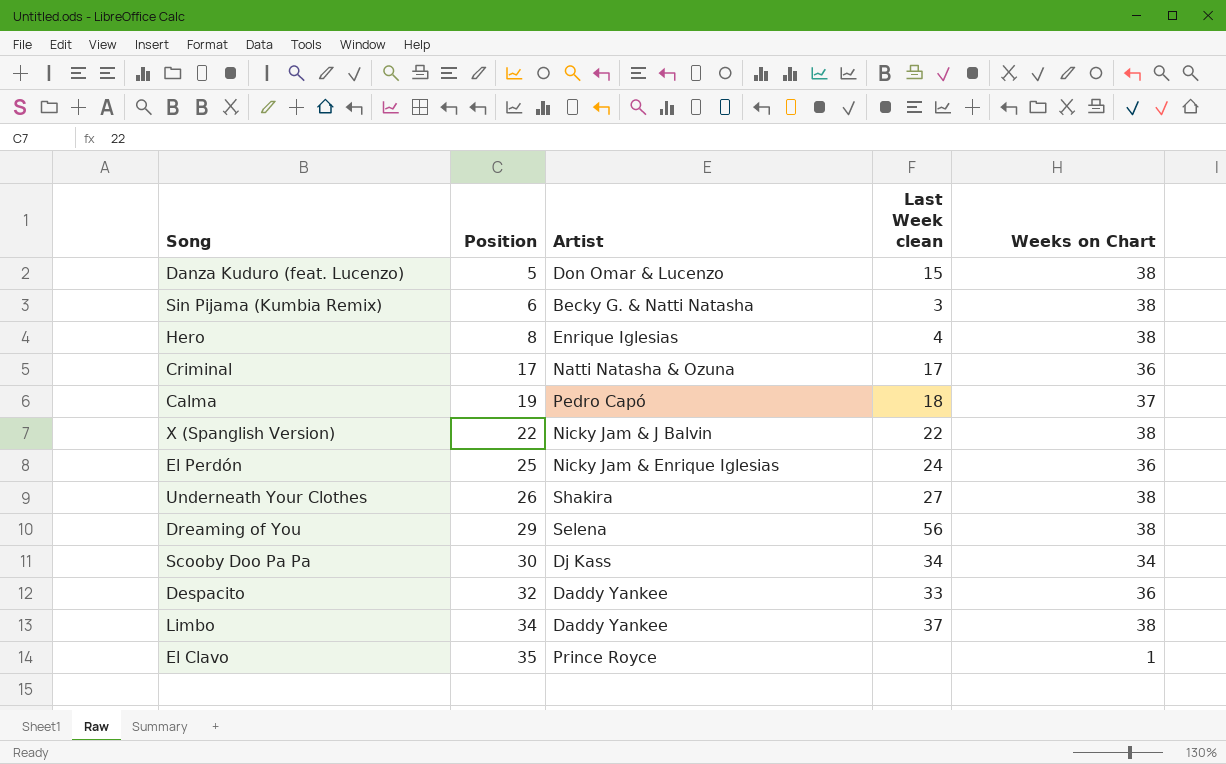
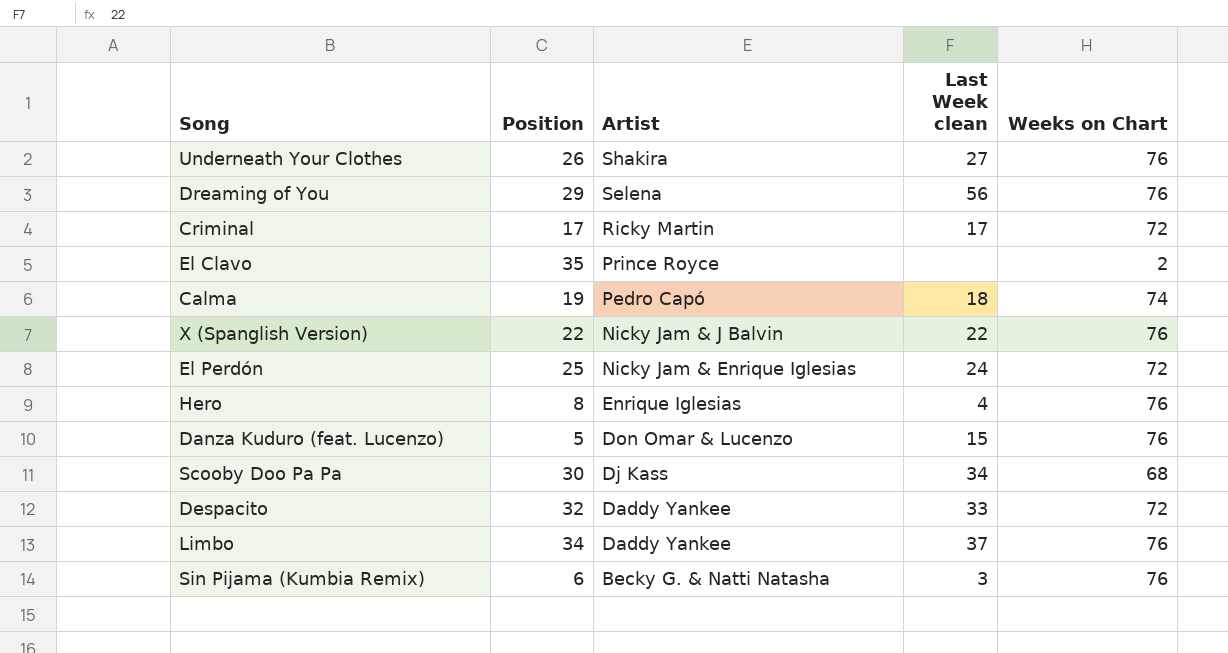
row order: Position ascending -> Artist descending
Underneath Your Clothes | Weeks on Chart: 38 -> 76
Dreaming of You | Weeks on Chart: 38 -> 76
Criminal | Artist: Natti Natasha & Ozuna -> Ricky Martin
Criminal | Weeks on Chart: 36 -> 72
El Clavo | Weeks on Chart: 1 -> 2
Calma | Weeks on Chart: 37 -> 74
X (Spanglish Version) | Weeks on Chart: 38 -> 76
El Perdón | Weeks on Chart: 36 -> 72
Hero | Weeks on Chart: 38 -> 76
Danza Kuduro (feat. Lucenzo) | Weeks on Chart: 38 -> 76
Scooby Doo Pa Pa | Weeks on Chart: 34 -> 68
Despacito | Weeks on Chart: 36 -> 72
Limbo | Weeks on Chart: 38 -> 76
Sin Pijama (Kumbia Remix) | Weeks on Chart: 38 -> 76

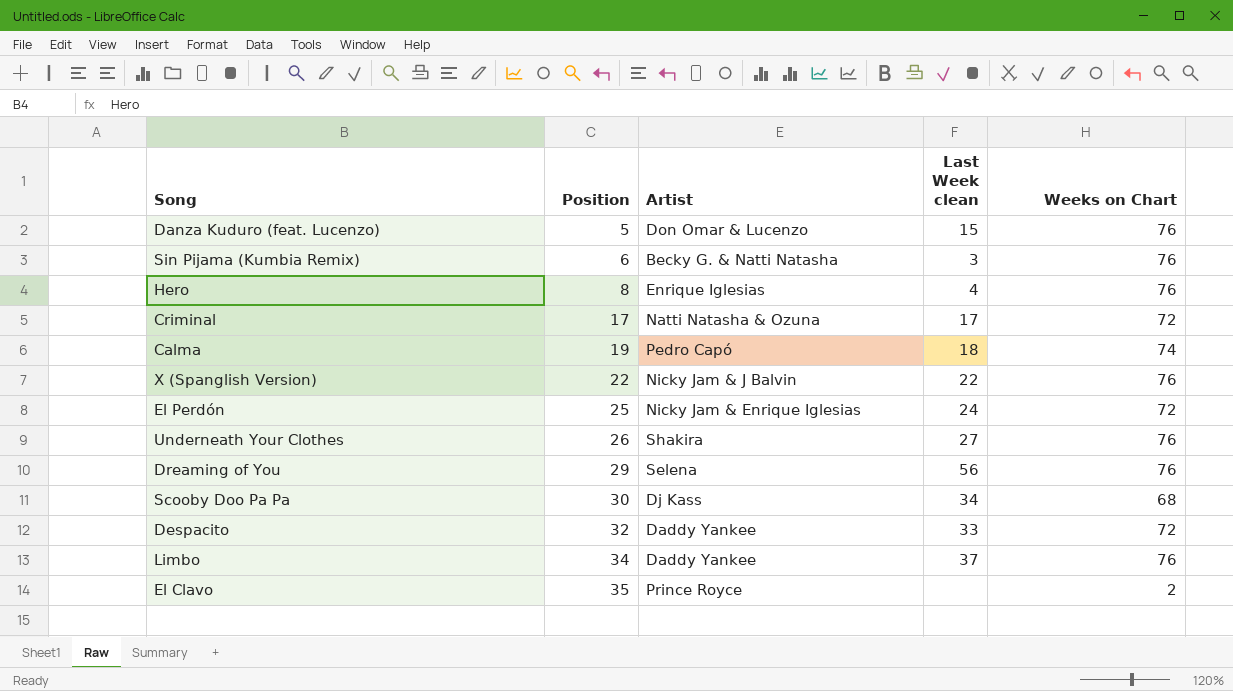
row order: Artist descending -> Position ascending
Criminal | Artist: Ricky Martin -> Natti Natasha & Ozuna

